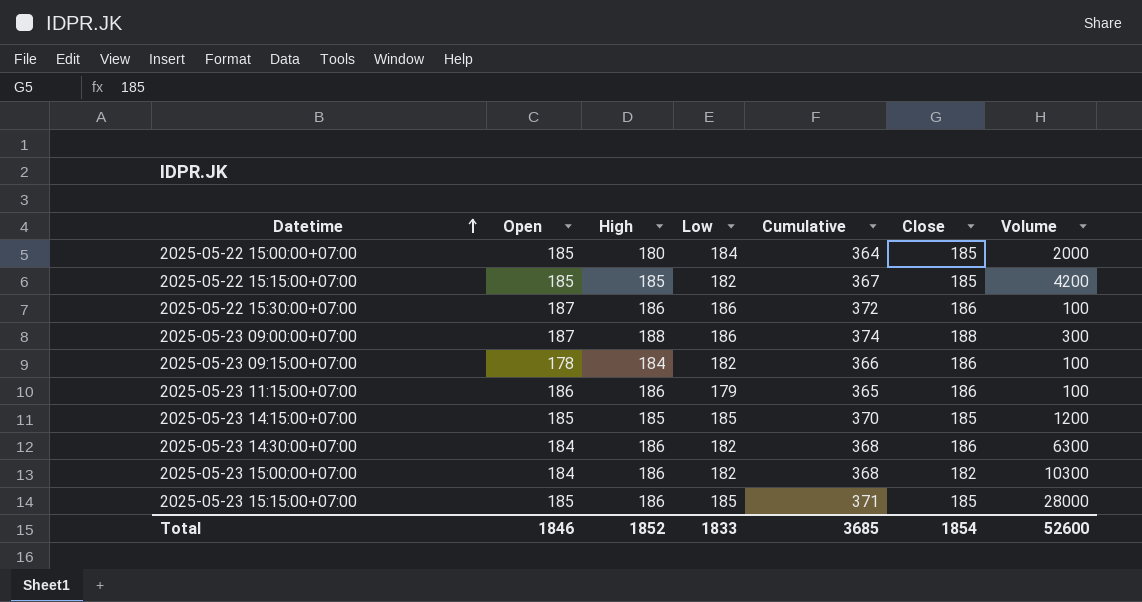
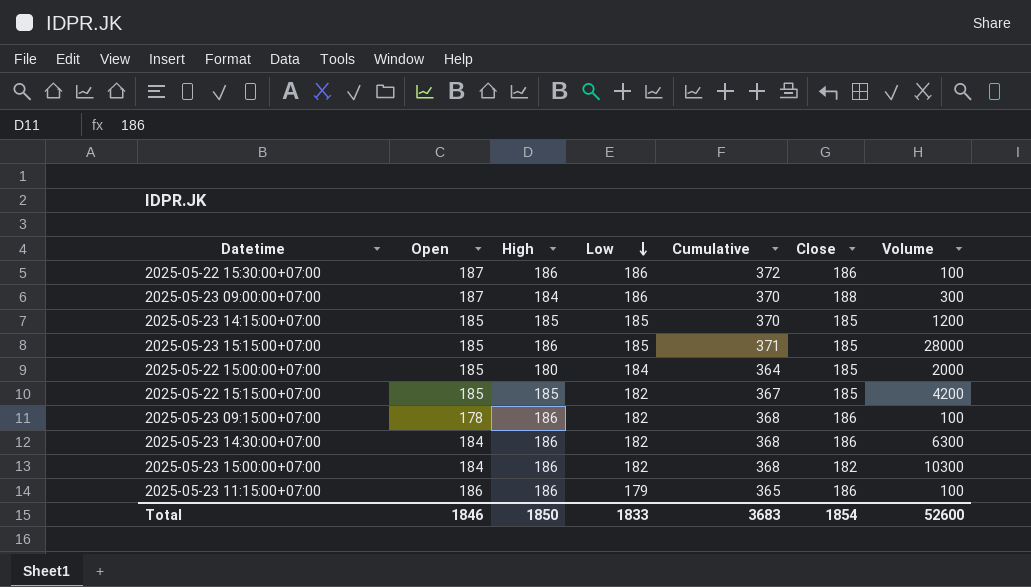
row order: Datetime ascending -> Low descending
2025-05-23 09:00:00+07:00 | High: 188 -> 184
2025-05-23 09:00:00+07:00 | Cumulative: 374 -> 370
2025-05-23 09:15:00+07:00 | High: 184 -> 186
2025-05-23 09:15:00+07:00 | Cumulative: 366 -> 368
Total | High: 1852 -> 1850
Total | Cumulative: 3685 -> 3683

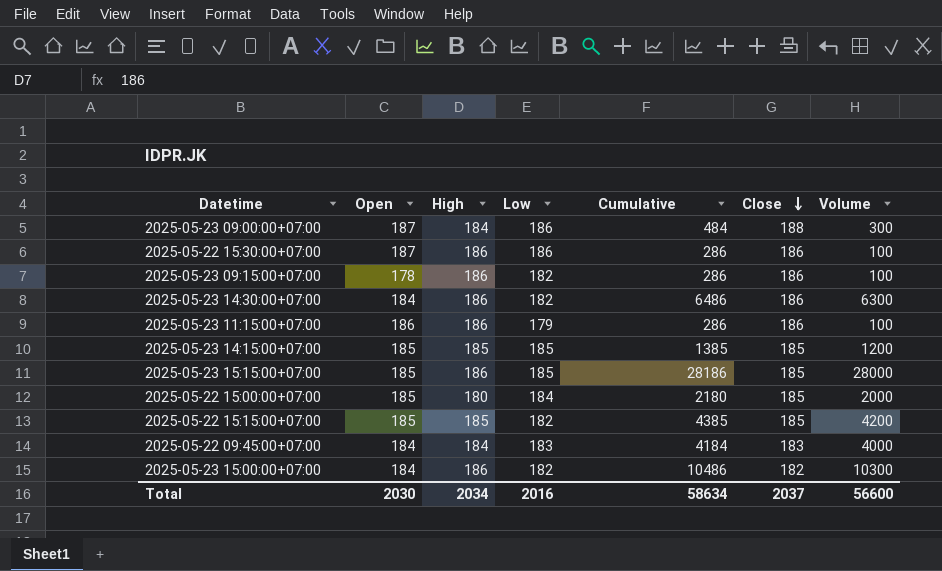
row order: Low descending -> Close descending
column Cumulative | formula: [High] + [Low] -> [High] + [Volume]
row 2025-05-22 09:45:00+07:00: none -> 184 | 184 | 183 | 4184 | 183 | 4000
Total | Open: 1846 -> 2030
Total | High: 1850 -> 2034
Total | Low: 1833 -> 2016
Total | Cumulative: 3683 -> 58634
Total | Close: 1854 -> 2037
Total | Volume: 52600 -> 56600

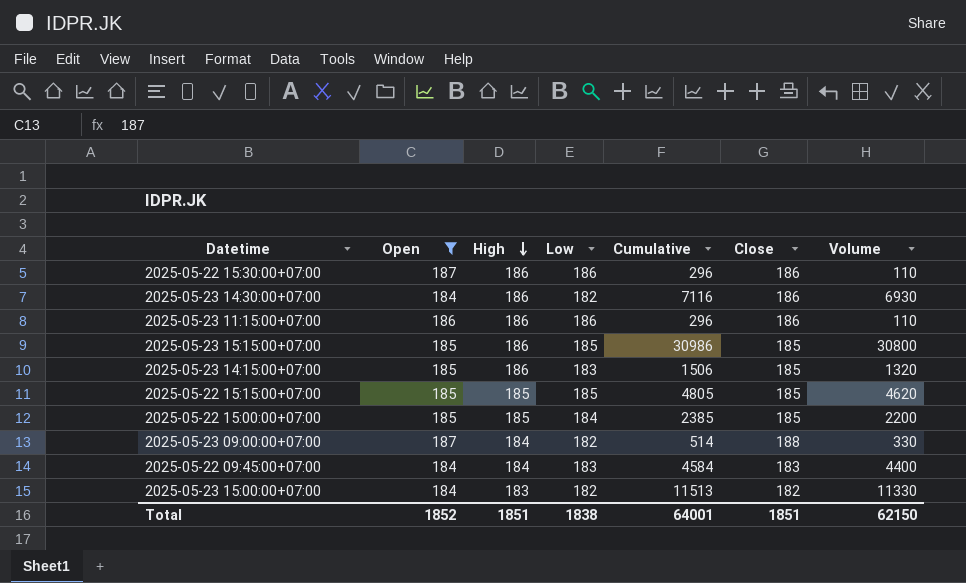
filter: none -> Open != 178
row order: Close descending -> High descending
2025-05-22 15:30:00+07:00 | Cumulative: 286 -> 296
2025-05-22 15:30:00+07:00 | Volume: 100 -> 110
2025-05-23 14:30:00+07:00 | Cumulative: 6486 -> 7116
2025-05-23 14:30:00+07:00 | Volume: 6300 -> 6930
2025-05-23 11:15:00+07:00 | Low: 179 -> 186
2025-05-23 11:15:00+07:00 | Cumulative: 286 -> 296
2025-05-23 11:15:00+07:00 | Volume: 100 -> 110
2025-05-23 15:15:00+07:00 | Cumulative: 28186 -> 30986
2025-05-23 15:15:00+07:00 | Volume: 28000 -> 30800
2025-05-23 14:15:00+07:00 | High: 185 -> 186
2025-05-23 14:15:00+07:00 | Low: 185 -> 183
2025-05-23 14:15:00+07:00 | Cumulative: 1385 -> 1506
2025-05-23 14:15:00+07:00 | Volume: 1200 -> 1320
2025-05-22 15:15:00+07:00 | Low: 182 -> 185
2025-05-22 15:15:00+07:00 | Cumulative: 4385 -> 4805
2025-05-22 15:15:00+07:00 | Volume: 4200 -> 4620
2025-05-22 15:00:00+07:00 | High: 180 -> 185
2025-05-22 15:00:00+07:00 | Cumulative: 2180 -> 2385
2025-05-22 15:00:00+07:00 | Volume: 2000 -> 2200
2025-05-23 09:00:00+07:00 | Low: 186 -> 182
2025-05-23 09:00:00+07:00 | Cumulative: 484 -> 514
2025-05-23 09:00:00+07:00 | Volume: 300 -> 330
2025-05-22 09:45:00+07:00 | Cumulative: 4184 -> 4584
2025-05-22 09:45:00+07:00 | Volume: 4000 -> 4400
2025-05-23 15:00:00+07:00 | High: 186 -> 183
2025-05-23 15:00:00+07:00 | Cumulative: 10486 -> 11513
2025-05-23 15:00:00+07:00 | Volume: 10300 -> 11330
Total | Open: 2030 -> 1852
Total | High: 2034 -> 1851
Total | Low: 2016 -> 1838
Total | Cumulative: 58634 -> 64001
Total | Close: 2037 -> 1851
Total | Volume: 56600 -> 62150

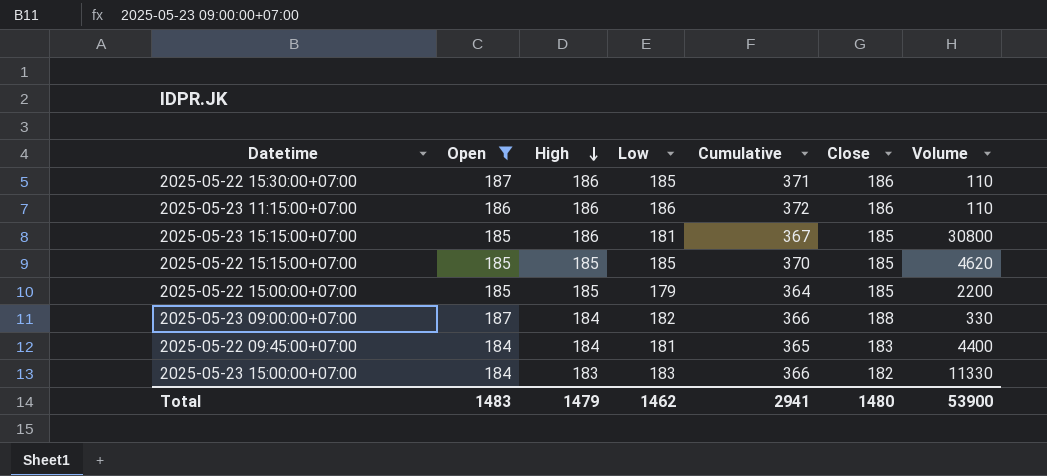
column Cumulative | formula: [High] + [Volume] -> [High] + [Low]
row 2025-05-23 14:30:00+07:00: 184 | 186 | 182 | 7116 | 186 | 6930 -> none
row 2025-05-23 14:15:00+07:00: 185 | 186 | 183 | 1506 | 185 | 1320 -> none
2025-05-22 15:30:00+07:00 | Low: 186 -> 185
2025-05-23 15:15:00+07:00 | Low: 185 -> 181
2025-05-22 15:00:00+07:00 | Low: 184 -> 179
2025-05-22 09:45:00+07:00 | Low: 183 -> 181
2025-05-23 15:00:00+07:00 | Low: 182 -> 183
Total | Open: 1852 -> 1483
Total | High: 1851 -> 1479
Total | Low: 1838 -> 1462
Total | Cumulative: 64001 -> 2941
Total | Close: 1851 -> 1480
Total | Volume: 62150 -> 53900

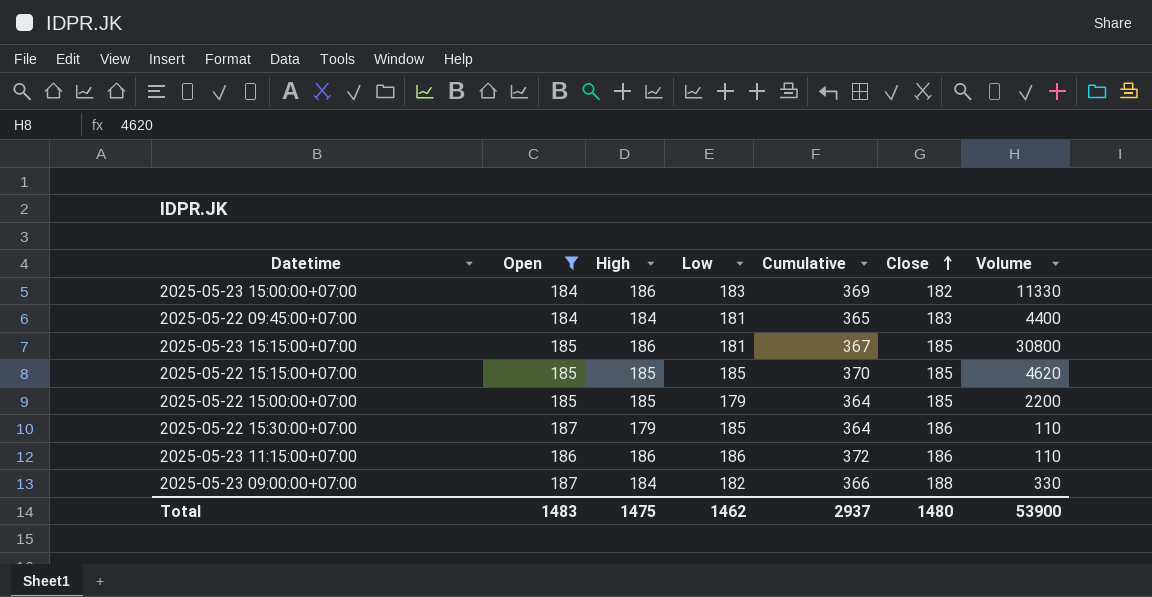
row order: High descending -> Close ascending
2025-05-23 15:00:00+07:00 | High: 183 -> 186
2025-05-23 15:00:00+07:00 | Cumulative: 366 -> 369
2025-05-22 15:30:00+07:00 | High: 186 -> 179
2025-05-22 15:30:00+07:00 | Cumulative: 371 -> 364
Total | High: 1479 -> 1475
Total | Cumulative: 2941 -> 2937

